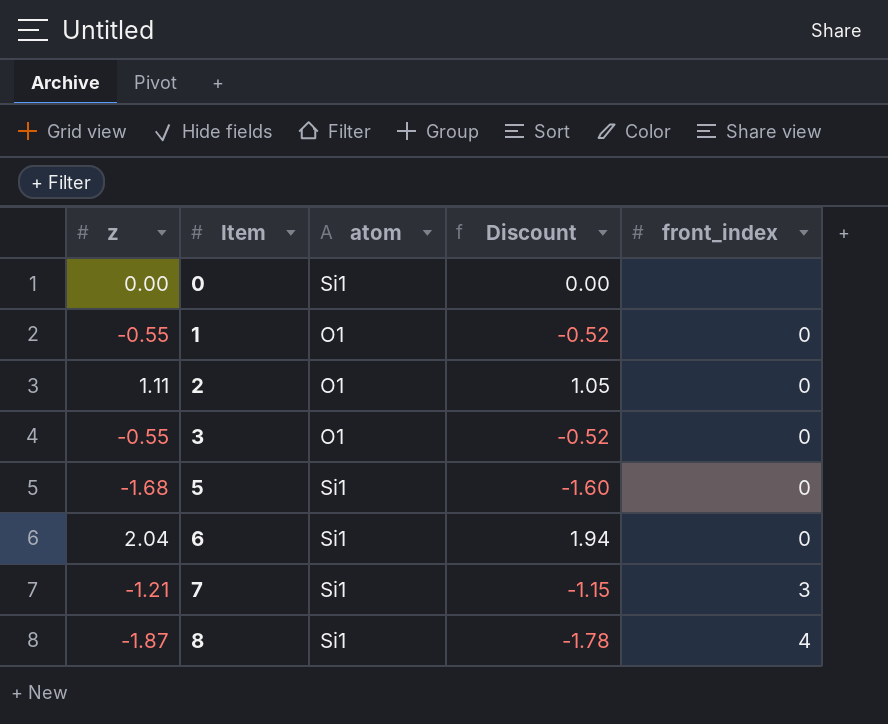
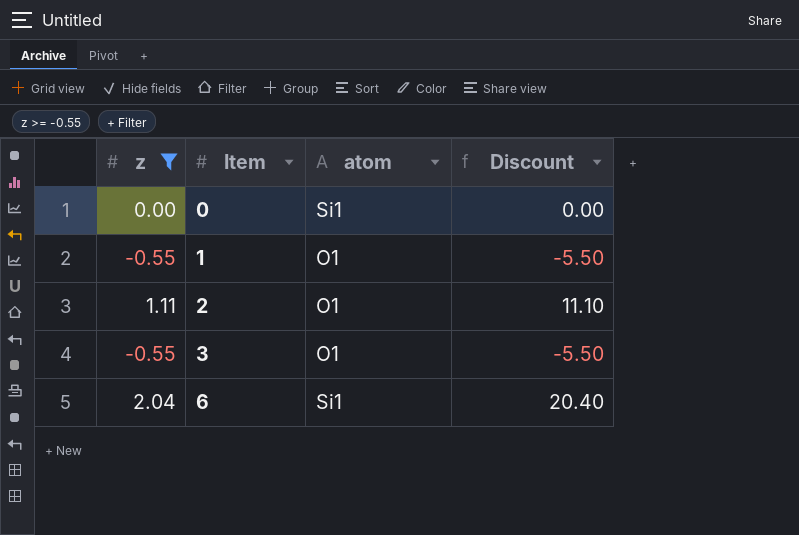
filter: none -> z >= -0.55
column front_index | position: 5 -> none
column Discount | formula: [z] * 0.95 -> [z] * 10

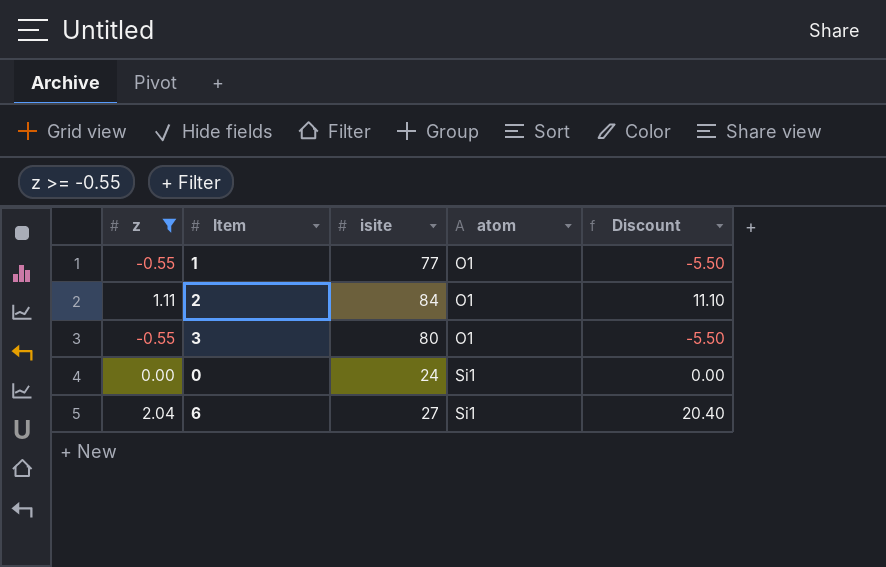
row order: Item ascending -> atom ascending
column isite | position: none -> 3

